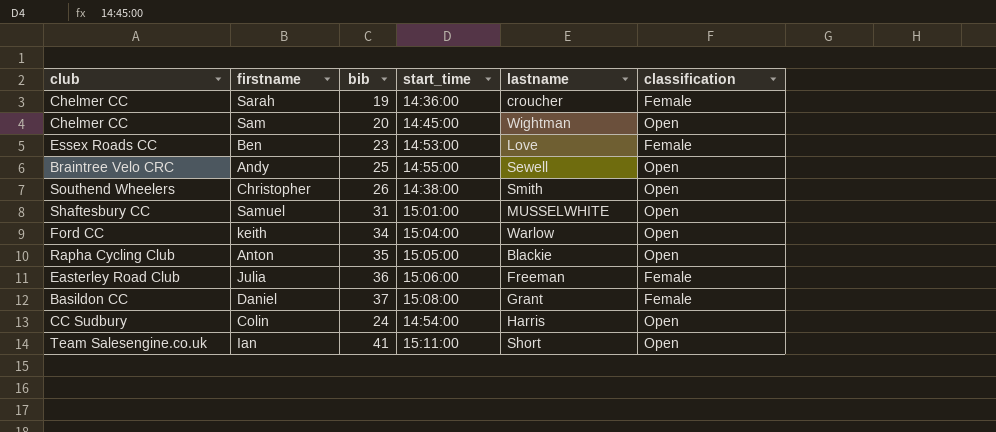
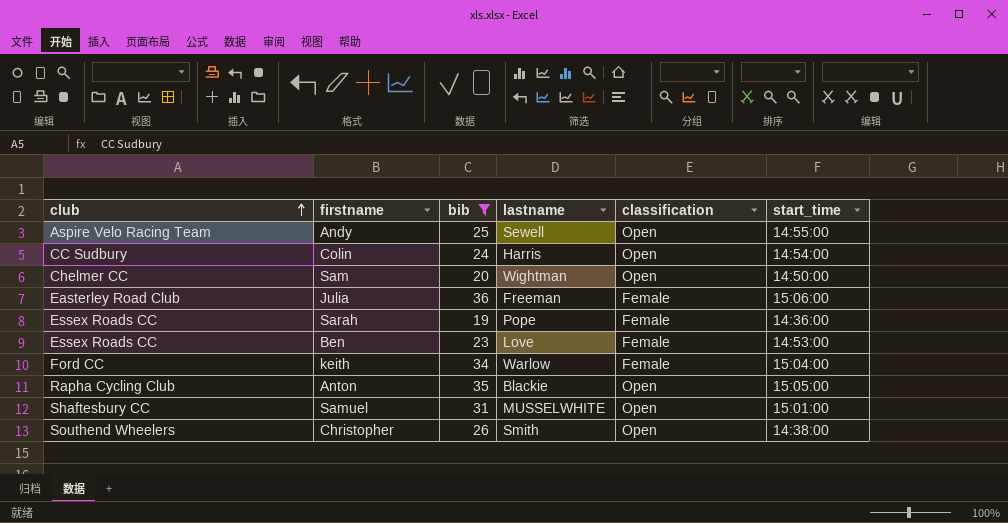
filter: none -> bib <= 36
row order: none -> club ascending
column start_time | position: 4 -> 6
Andy | club: Braintree Velo CRC -> Aspire Velo Racing Team
Sam | start_time: 14:45:00 -> 14:50:00
Sarah | club: Chelmer CC -> Essex Roads CC
Sarah | lastname: croucher -> Pope
keith | classification: Open -> Female

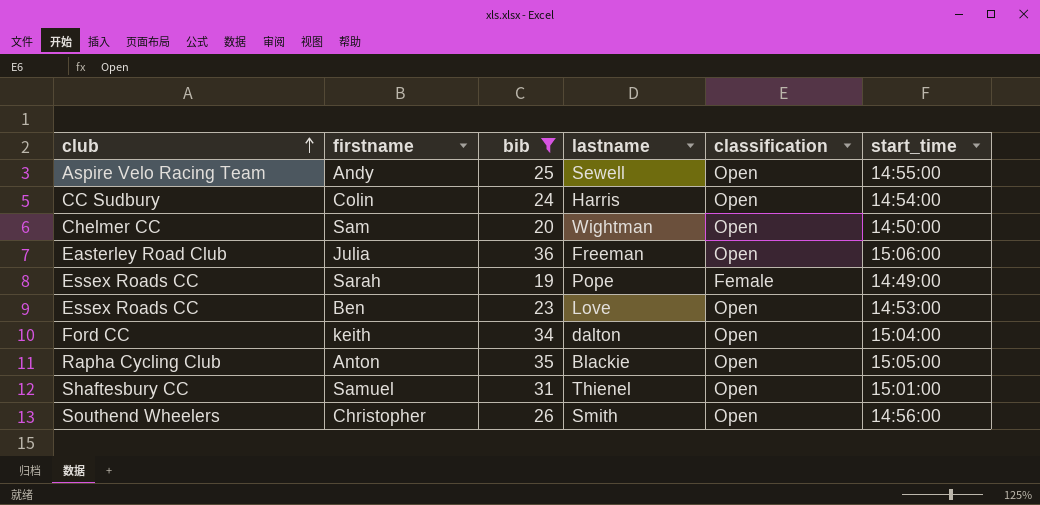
Julia | classification: Female -> Open
Sarah | start_time: 14:36:00 -> 14:49:00
Ben | classification: Female -> Open
keith | lastname: Warlow -> dalton
keith | classification: Female -> Open
Samuel | lastname: MUSSELWHITE -> Thienel
Christopher | start_time: 14:38:00 -> 14:56:00

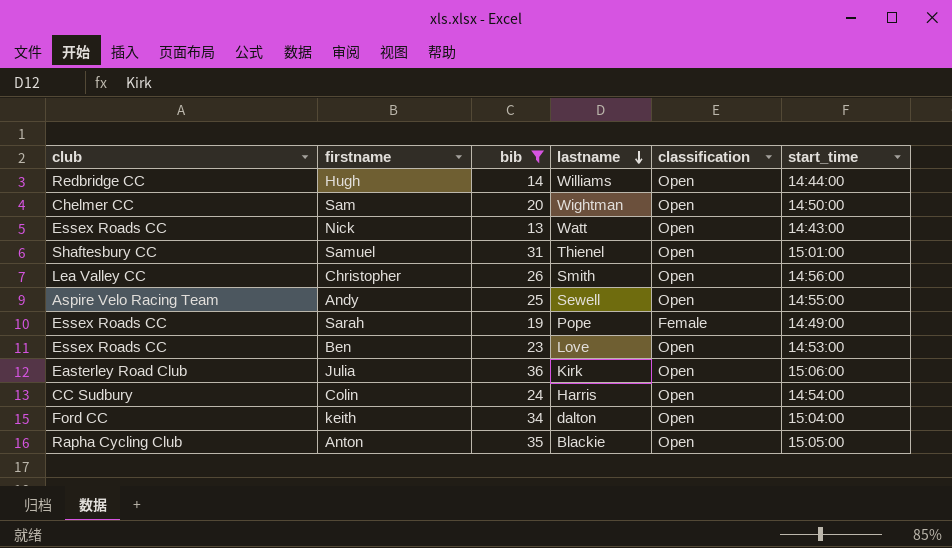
row order: club ascending -> lastname descending
row Hugh: none -> Redbridge CC | 14 | Williams | Open | 14:44:00
row Nick: none -> Essex Roads CC | 13 | Watt | Open | 14:43:00
Christopher | club: Southend Wheelers -> Lea Valley CC
Julia | lastname: Freeman -> Kirk

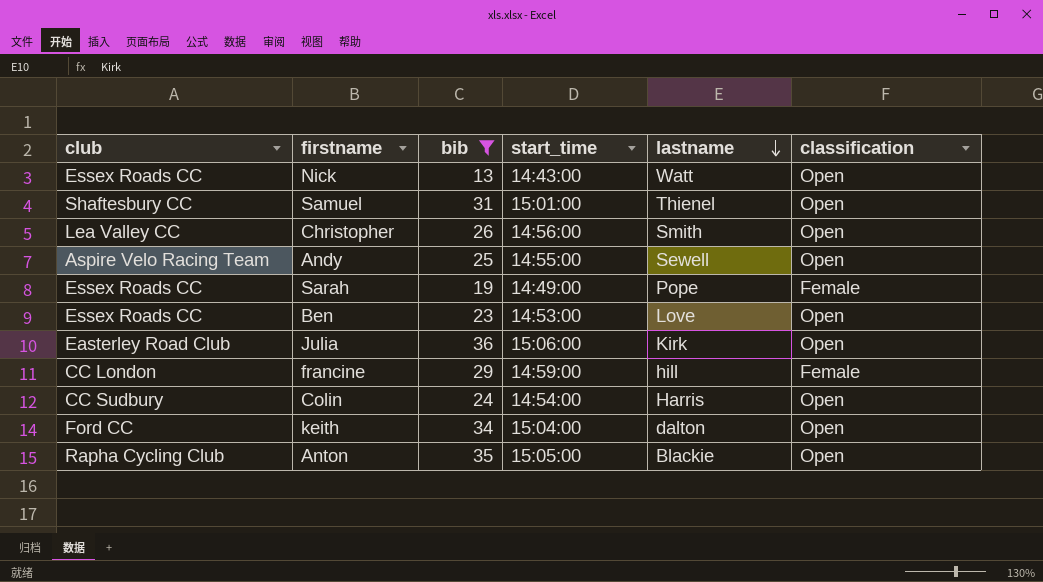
column start_time | position: 6 -> 4
row Hugh: Redbridge CC | 14 | Williams | Open | 14:44:00 -> none
row Sam: Chelmer CC | 20 | Wightman | Open | 14:50:00 -> none
row francine: none -> CC London | 29 | 14:59:00 | hill | Female

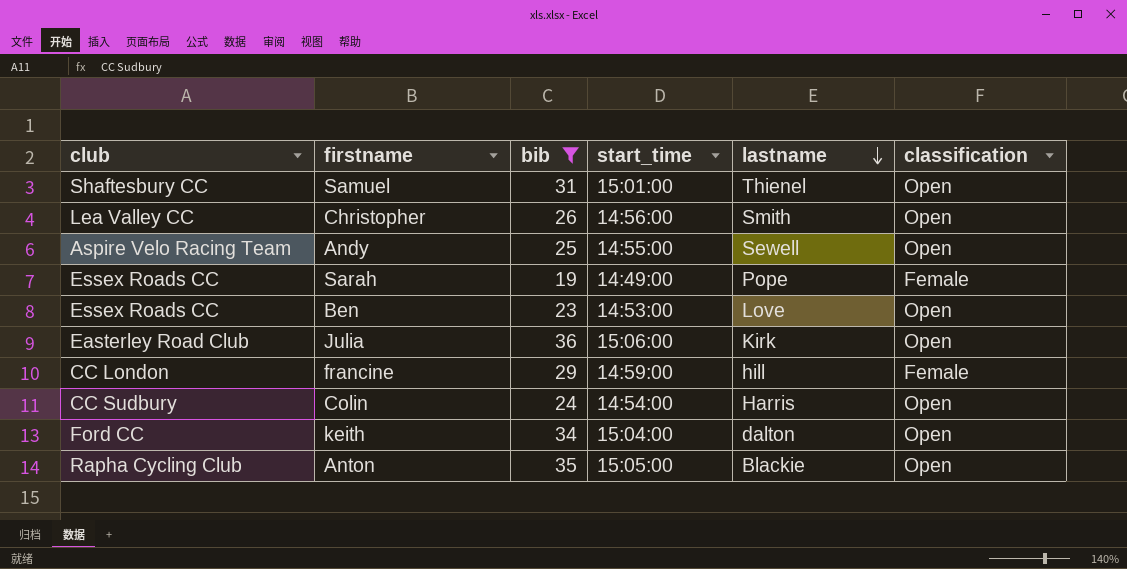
row Nick: Essex Roads CC | 13 | 14:43:00 | Watt | Open -> none

